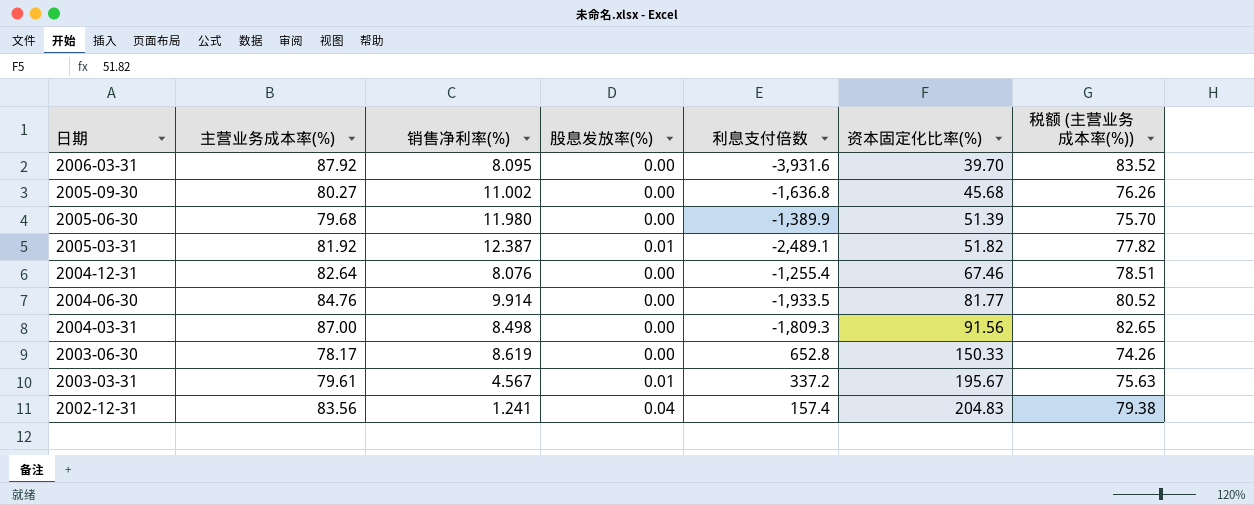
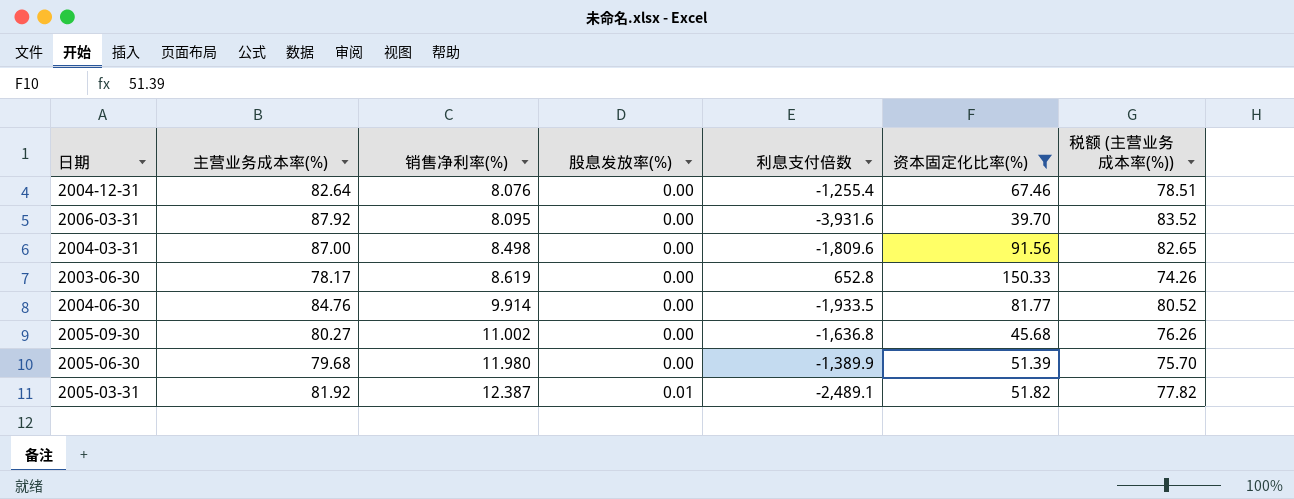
filter: none -> 资本固定化比率(%) <= 150.33
row order: 日期 descending -> 销售净利率(%) ascending
2004-03-31 | 利息支付倍数: -1,809.3 -> -1,809.6

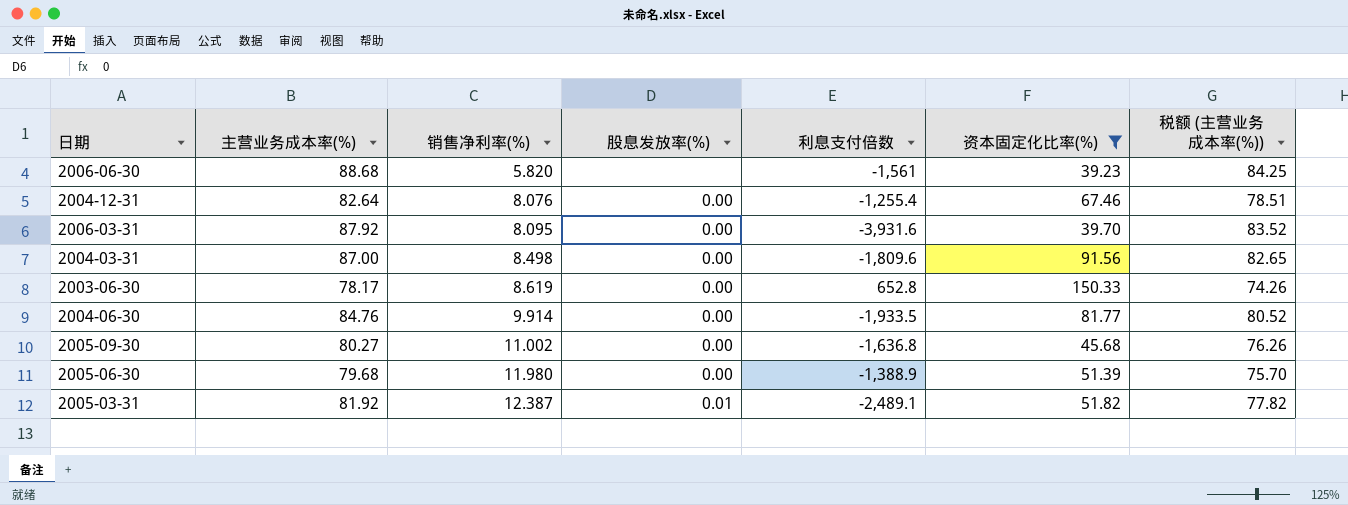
row 2006-06-30: none -> 88.68 | 5.820 | none | -1,561 | 39.23 | 84.25
2005-06-30 | 利息支付倍数: -1,389.9 -> -1,388.9

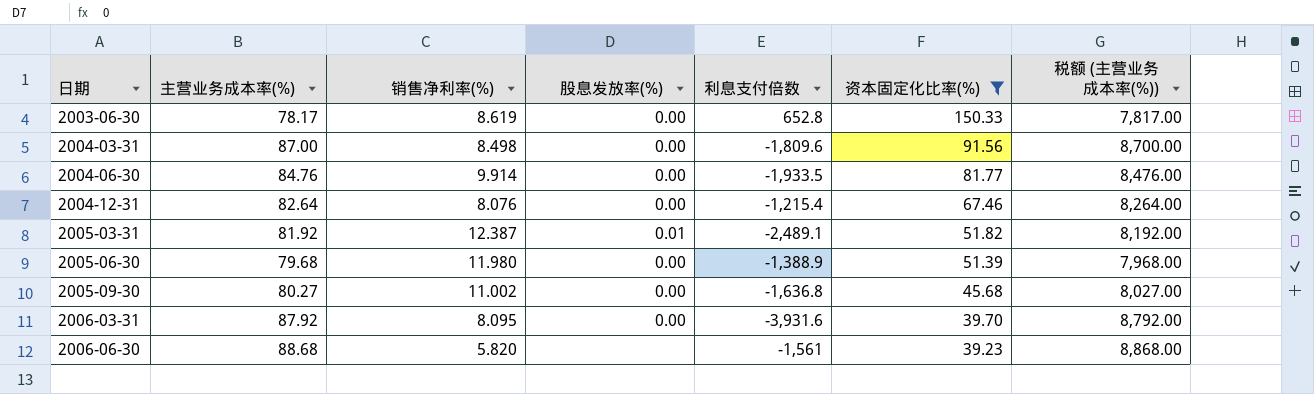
row order: 销售净利率(%) ascending -> 日期 ascending
column 税额 (主营业务成本率(%)) | formula: [主营业务成本率(%)] * 0.95 -> [主营业务成本率(%)] * 100
2004-12-31 | 利息支付倍数: -1,255.4 -> -1,215.4

